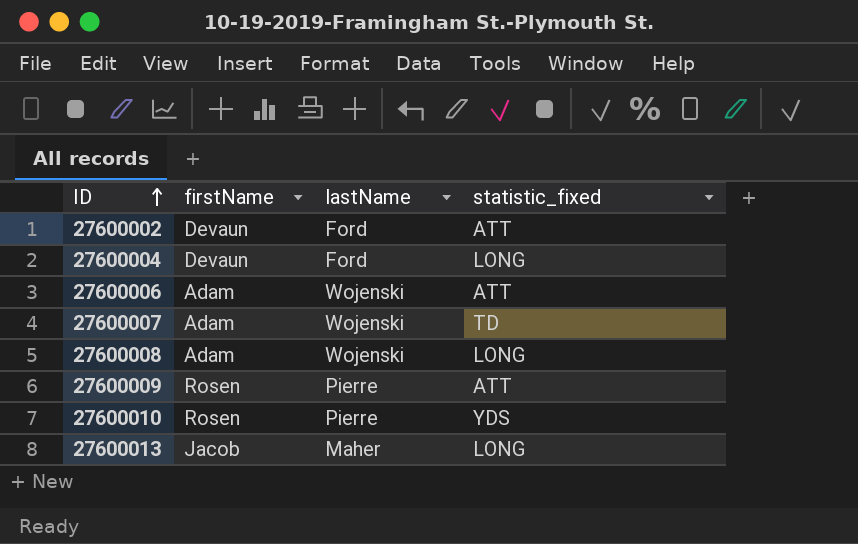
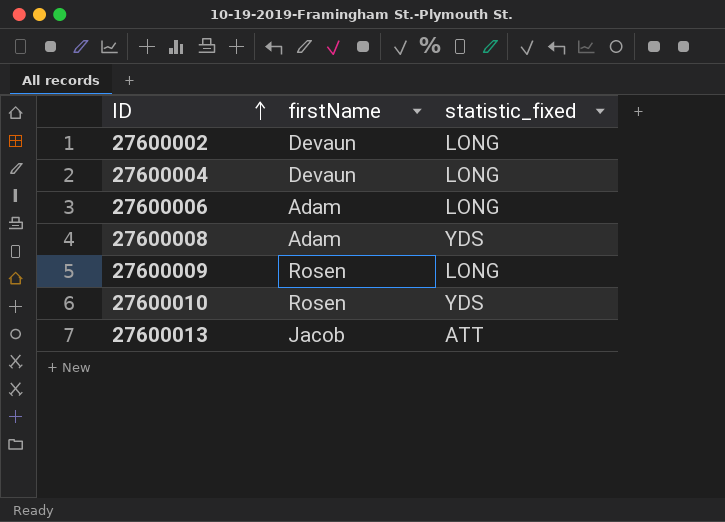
column lastName | position: 3 -> none
row 27600007: Adam | Wojenski | TD -> none
27600002 | statistic_fixed: ATT -> LONG
27600006 | statistic_fixed: ATT -> LONG
27600008 | statistic_fixed: LONG -> YDS
27600009 | statistic_fixed: ATT -> LONG
27600013 | statistic_fixed: LONG -> ATT

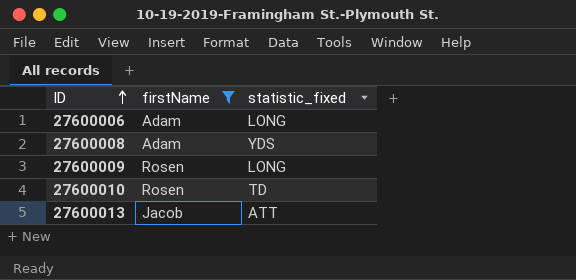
filter: none -> firstName != Devaun
27600010 | statistic_fixed: YDS -> TD

